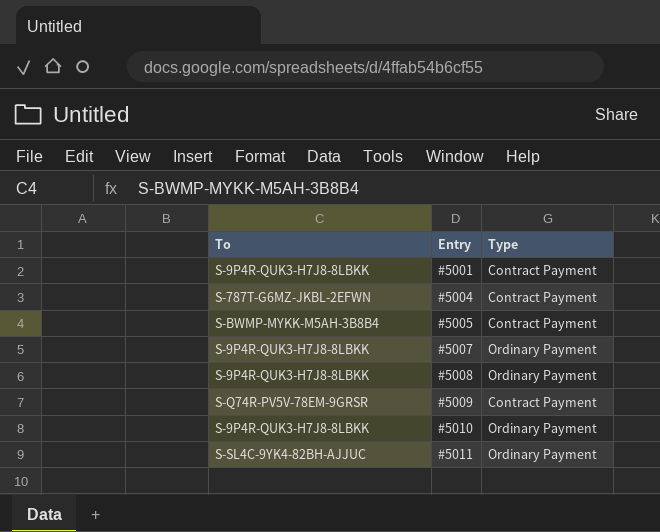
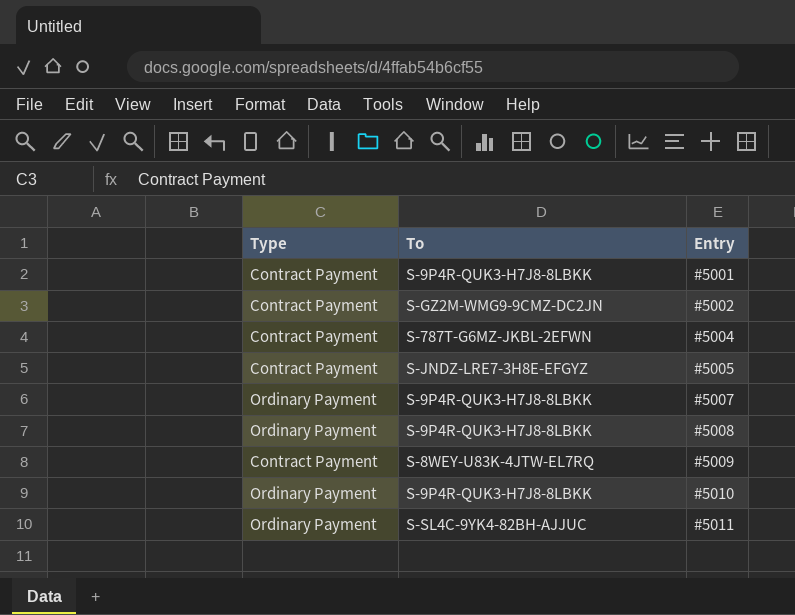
column Type | position: 3 -> 1
row #5002: none -> Contract Payment | S-GZ2M-WMG9-9CMZ-DC2JN
#5005 | To: S-BWMP-MYKK-M5AH-3B8B4 -> S-JNDZ-LRE7-3H8E-EFGYZ
#5009 | To: S-Q74R-PV5V-78EM-9GRSR -> S-8WEY-U83K-4JTW-EL7RQ

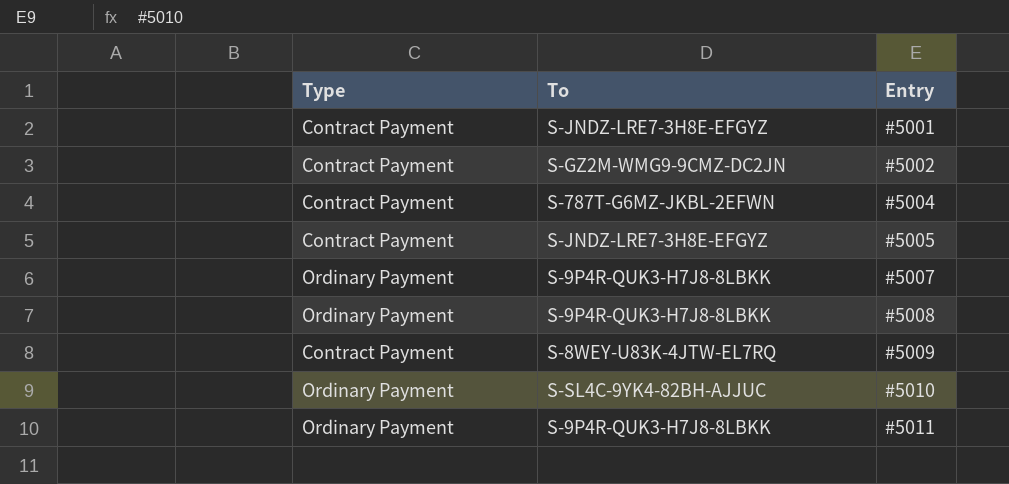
#5001 | To: S-9P4R-QUK3-H7J8-8LBKK -> S-JNDZ-LRE7-3H8E-EFGYZ
#5010 | To: S-9P4R-QUK3-H7J8-8LBKK -> S-SL4C-9YK4-82BH-AJJUC
#5011 | To: S-SL4C-9YK4-82BH-AJJUC -> S-9P4R-QUK3-H7J8-8LBKK

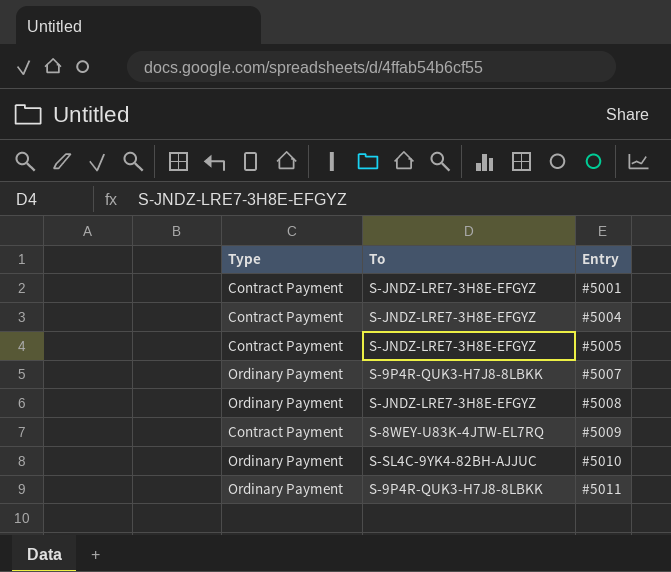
row #5002: Contract Payment | S-GZ2M-WMG9-9CMZ-DC2JN -> none
#5004 | To: S-787T-G6MZ-JKBL-2EFWN -> S-JNDZ-LRE7-3H8E-EFGYZ
#5008 | To: S-9P4R-QUK3-H7J8-8LBKK -> S-JNDZ-LRE7-3H8E-EFGYZ

